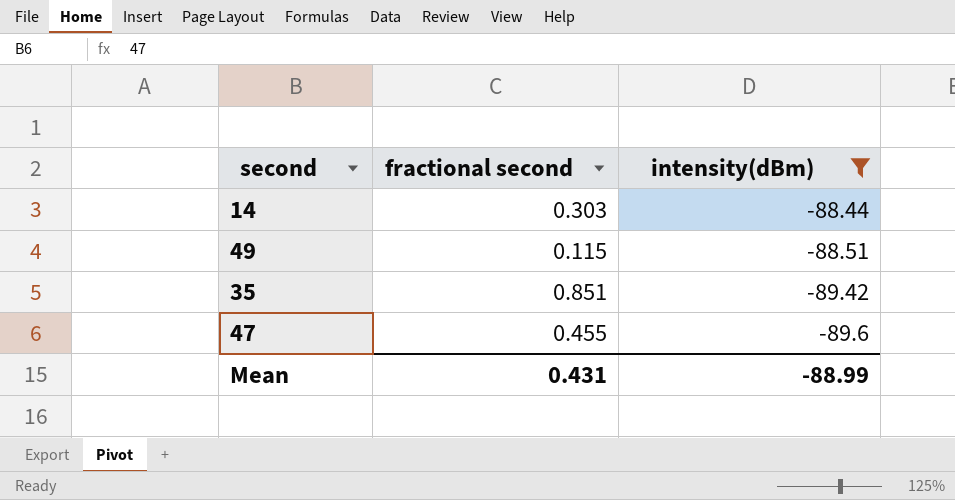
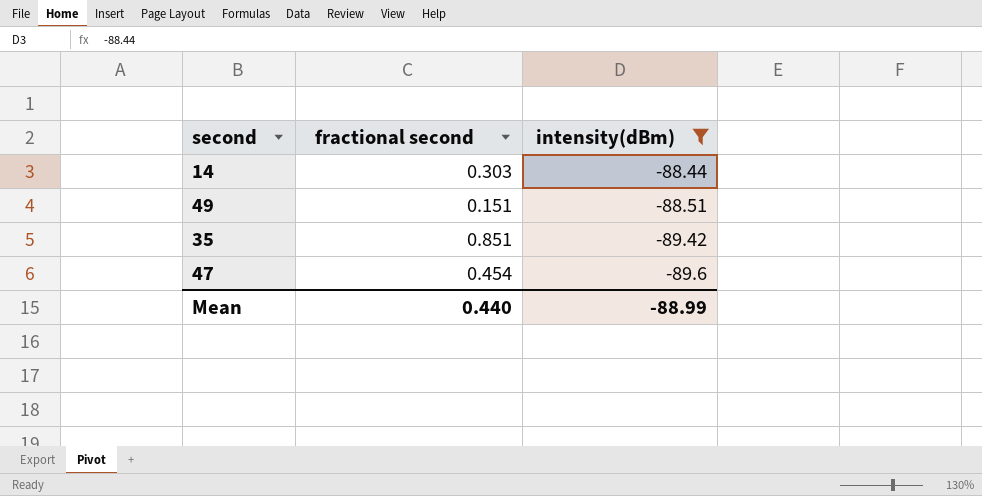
49 | fractional second: 0.115 -> 0.151
47 | fractional second: 0.455 -> 0.454
Mean | fractional second: 0.431 -> 0.440

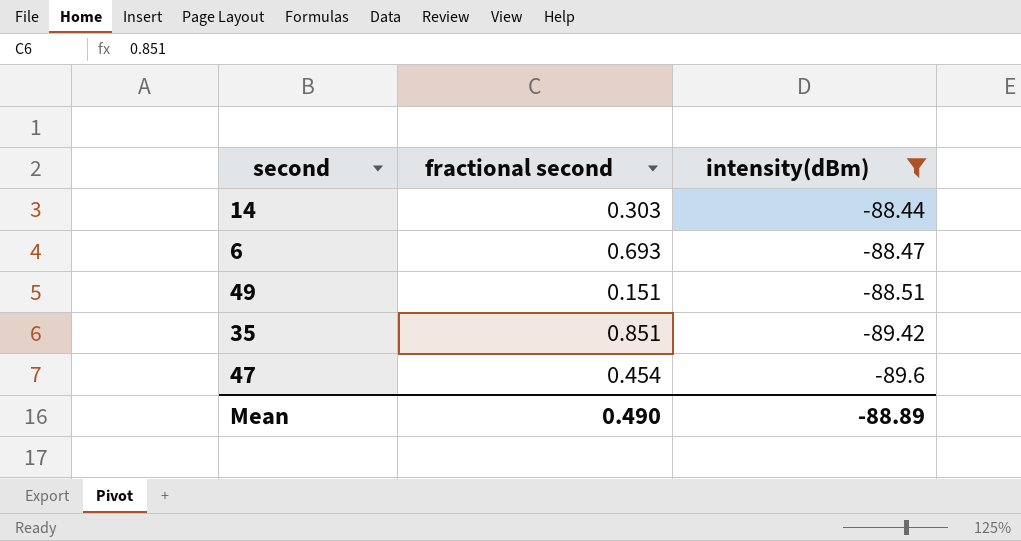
row 6: none -> 0.693 | -88.47
Mean | fractional second: 0.440 -> 0.490
Mean | intensity(dBm): -88.99 -> -88.89

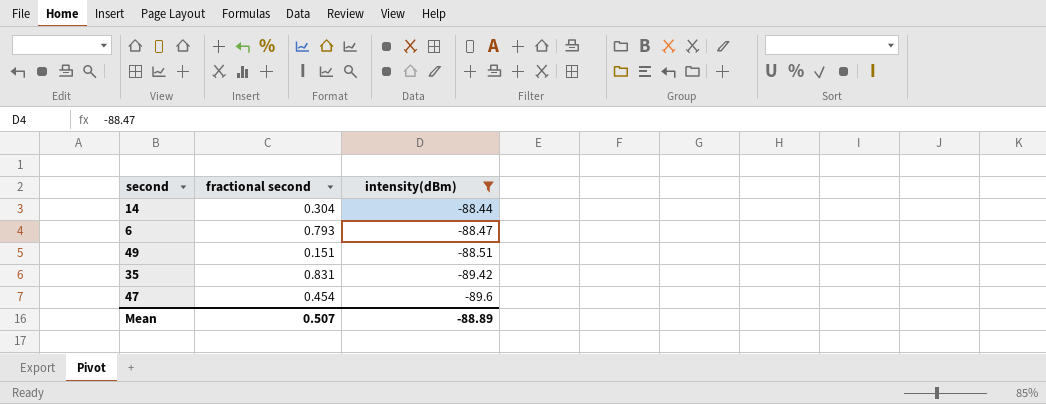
14 | fractional second: 0.303 -> 0.304
6 | fractional second: 0.693 -> 0.793
35 | fractional second: 0.851 -> 0.831
Mean | fractional second: 0.490 -> 0.507

